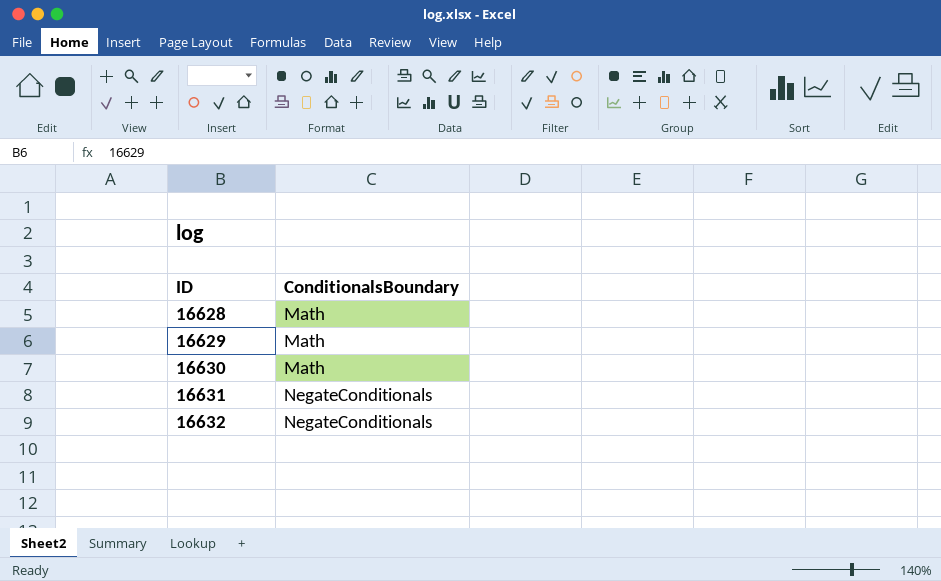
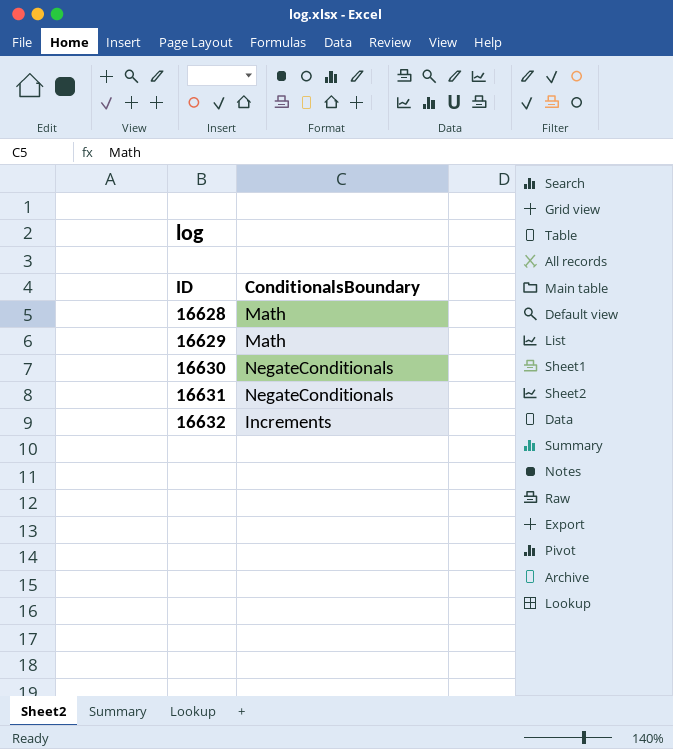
16630 | ConditionalsBoundary: Math -> NegateConditionals
16632 | ConditionalsBoundary: NegateConditionals -> Increments

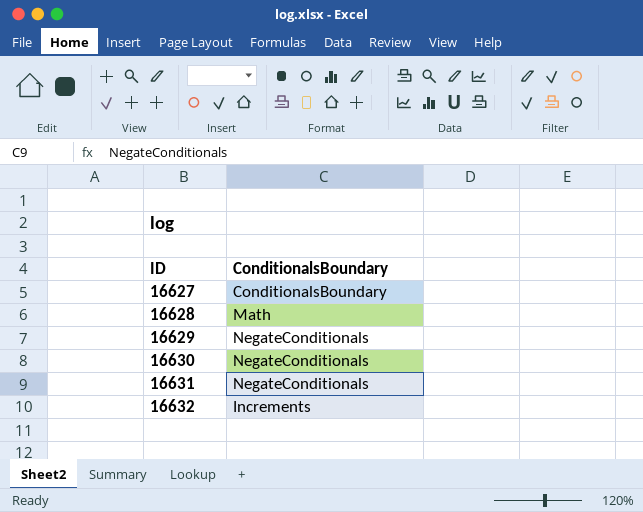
row 16627: none -> ConditionalsBoundary
16629 | ConditionalsBoundary: Math -> NegateConditionals

